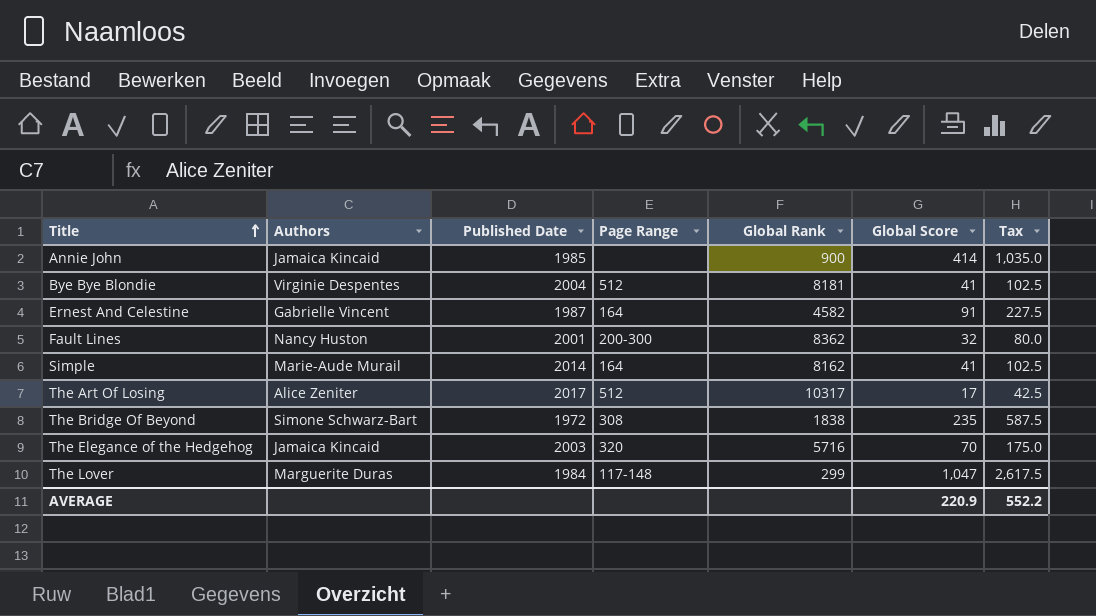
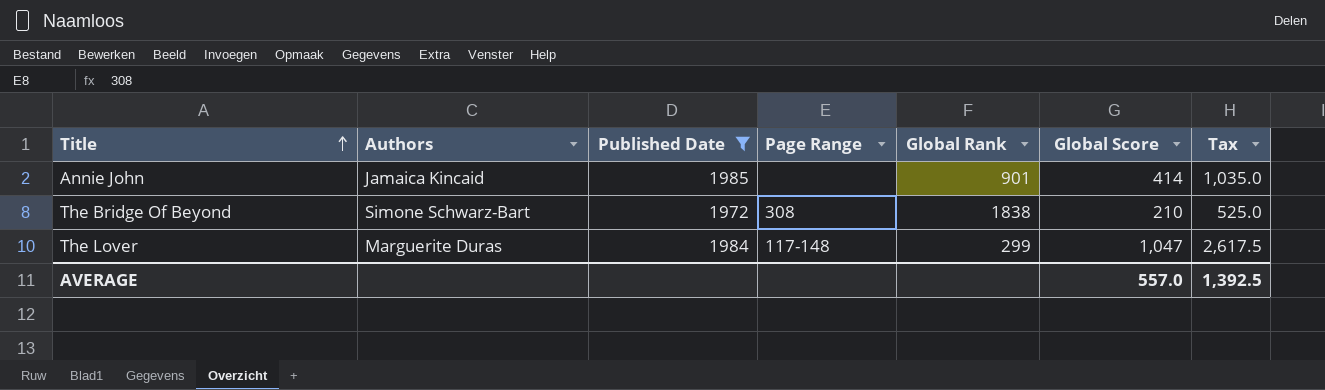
filter: none -> Published Date <= 1985
Annie John | Global Rank: 900 -> 901
The Bridge Of Beyond | Global Score: 235 -> 210
The Bridge Of Beyond | Tax: 587.5 -> 525.0
AVERAGE | Global Score: 220.9 -> 557.0
AVERAGE | Tax: 552.2 -> 1,392.5

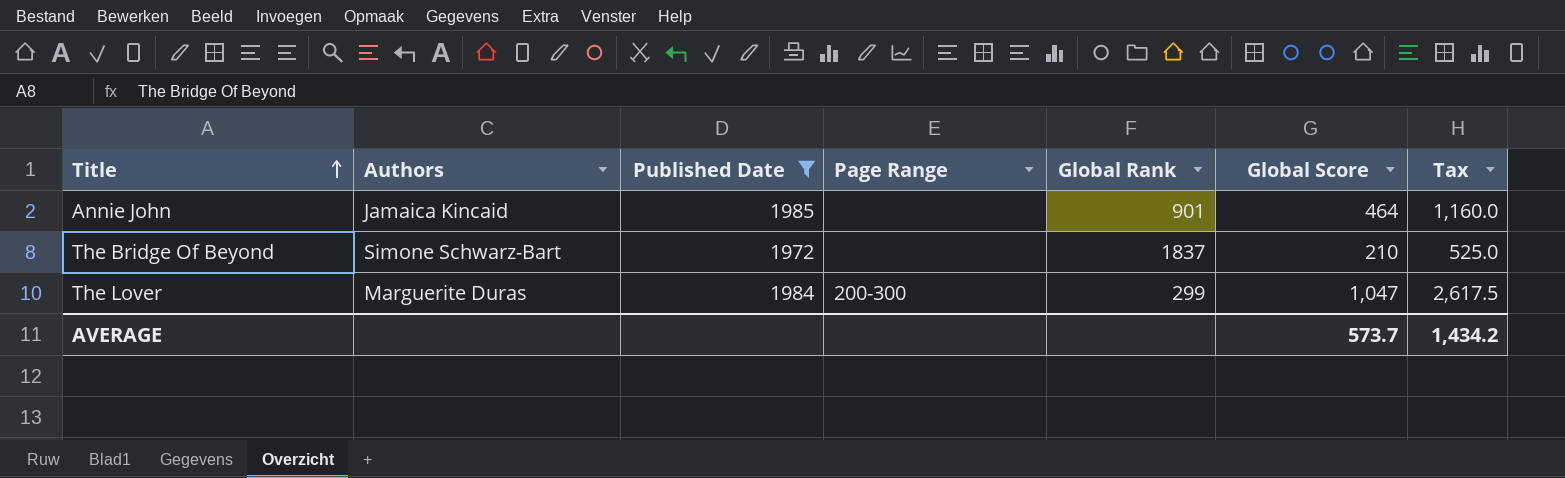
Annie John | Global Score: 414 -> 464
Annie John | Tax: 1,035.0 -> 1,160.0
The Bridge Of Beyond | Page Range: 308 -> none
The Bridge Of Beyond | Global Rank: 1838 -> 1837
The Lover | Page Range: 117-148 -> 200-300
AVERAGE | Global Score: 557.0 -> 573.7
AVERAGE | Tax: 1,392.5 -> 1,434.2

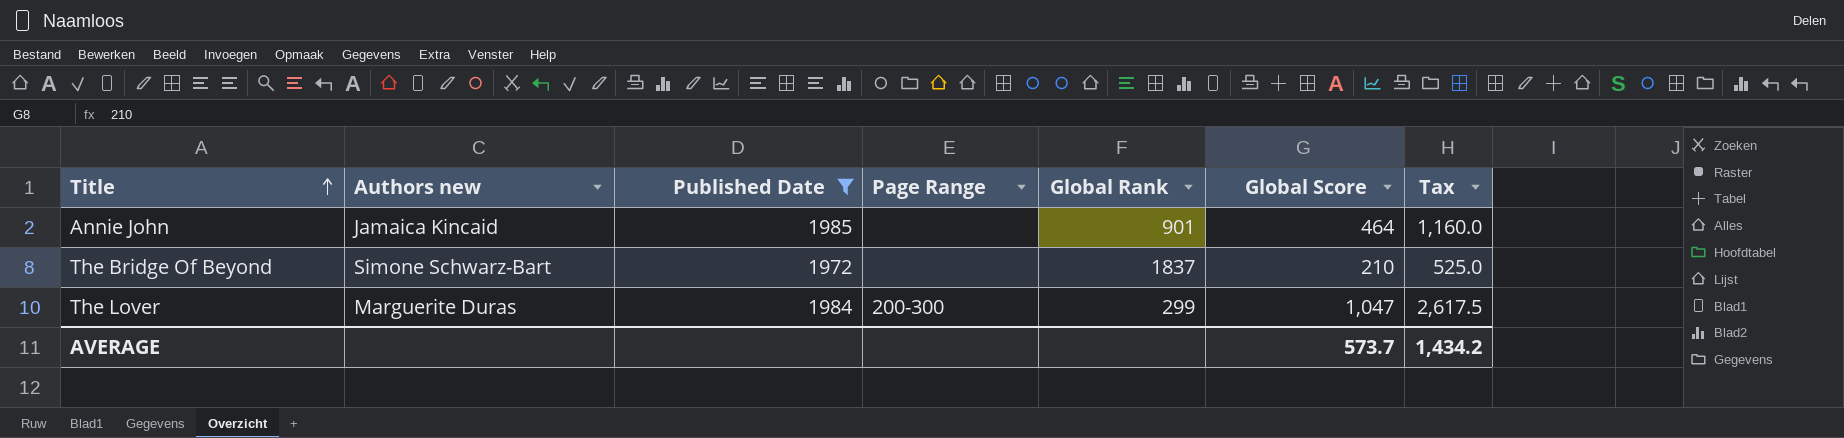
column name: Authors -> Authors new

